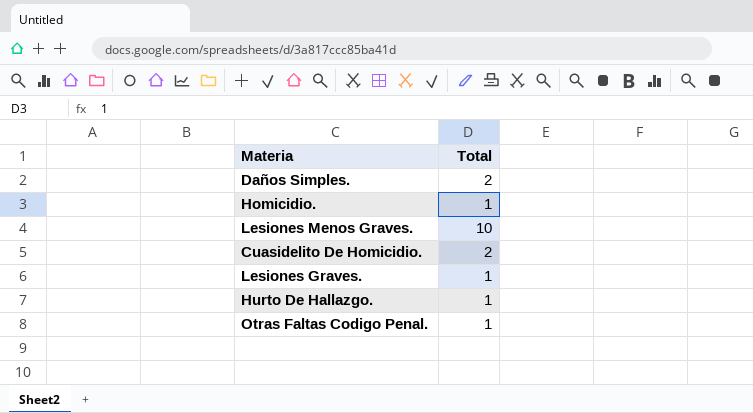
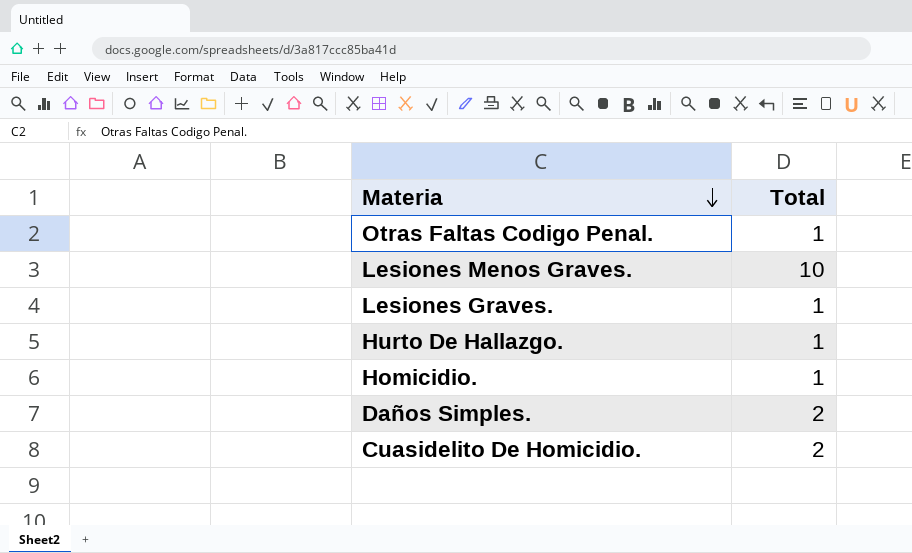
row order: none -> Materia descending

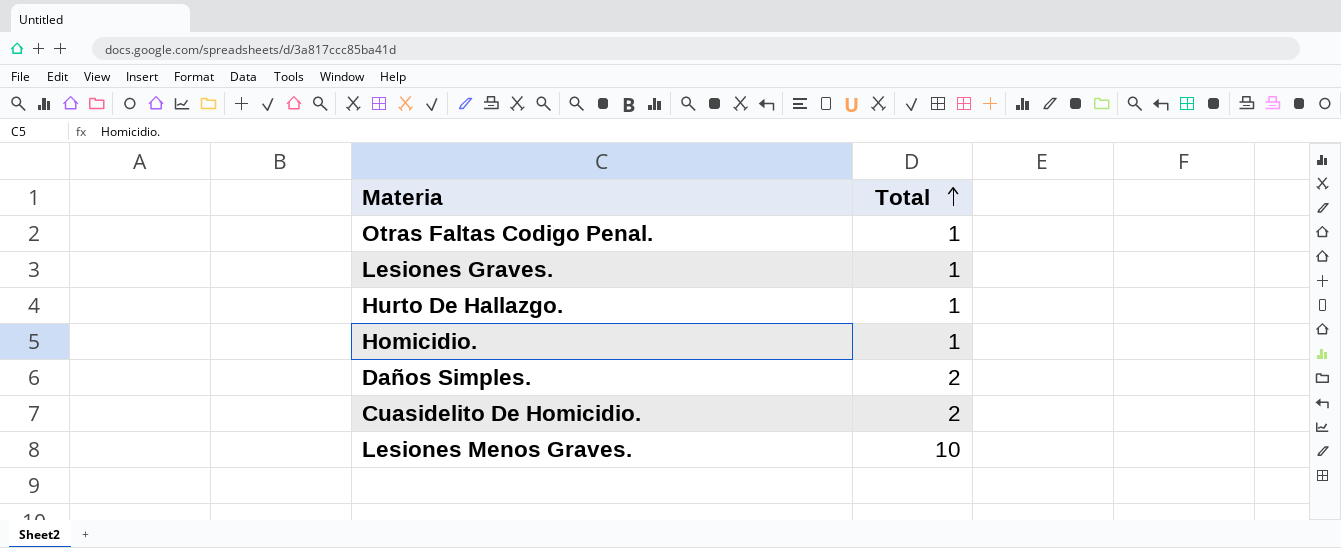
row order: Materia descending -> Total ascending

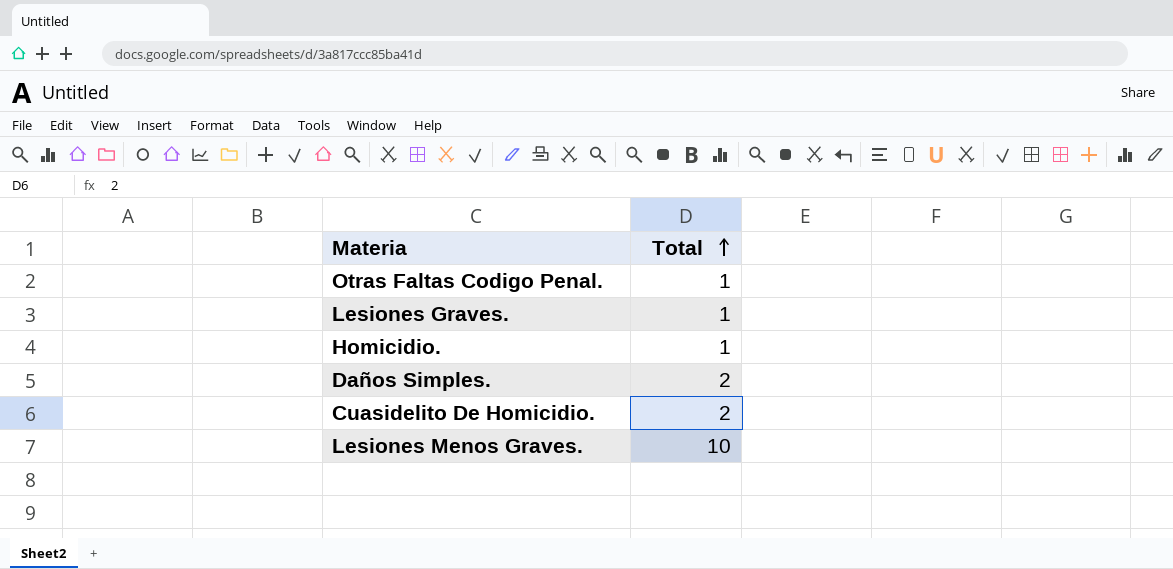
row Hurto De Hallazgo.: 1 -> none

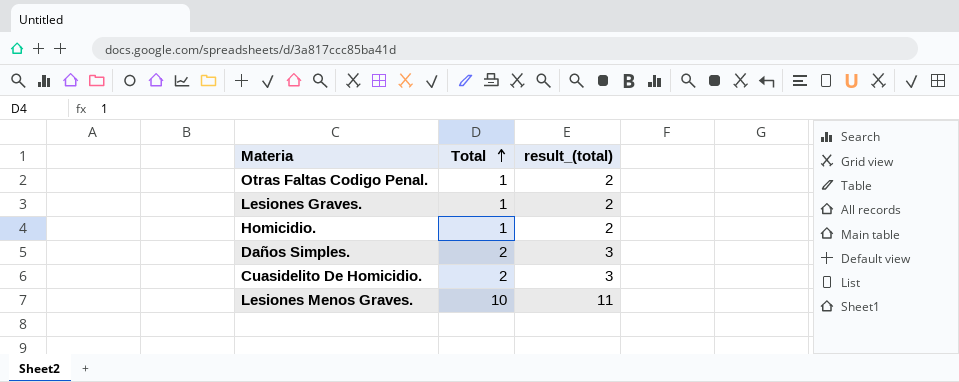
column result_(total) | formula: none -> [Total] + 1

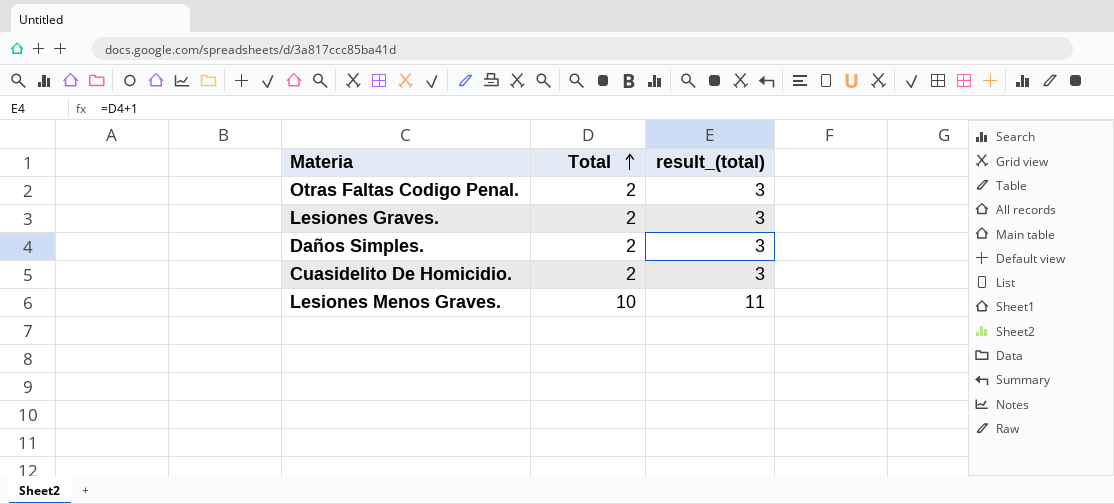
row Homicidio.: 1 | 2 -> none
Otras Faltas Codigo Penal. | Total: 1 -> 2
Otras Faltas Codigo Penal. | result_(total): 2 -> 3
Lesiones Graves. | Total: 1 -> 2
Lesiones Graves. | result_(total): 2 -> 3

